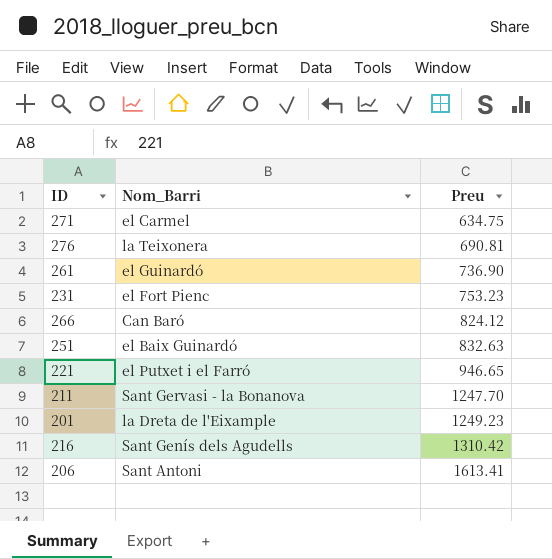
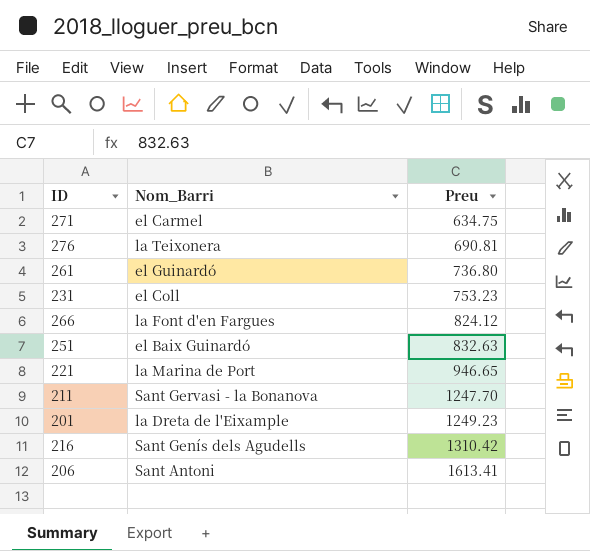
261 | Preu: 736.90 -> 736.80
231 | Nom_Barri: el Fort Pienc -> el Coll
266 | Nom_Barri: Can Baró -> la Font d'en Fargues
221 | Nom_Barri: el Putxet i el Farró -> la Marina de Port

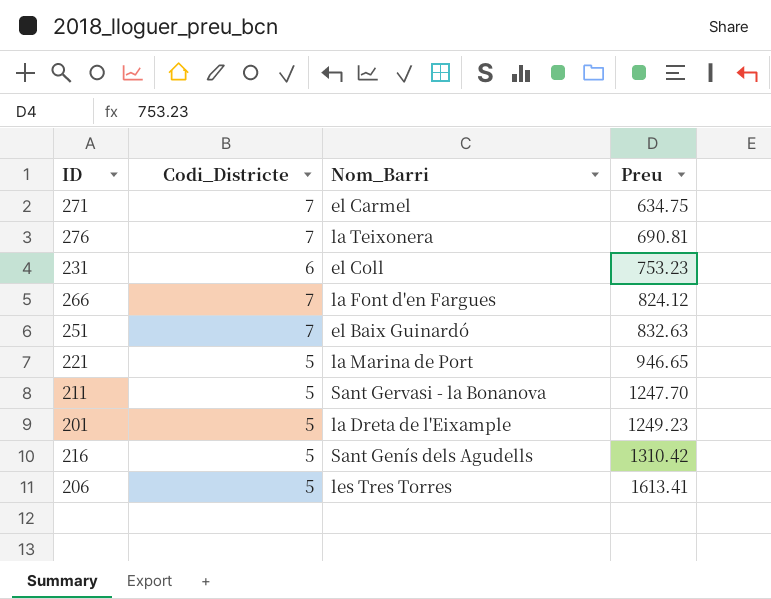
column Codi_Districte | position: none -> 2
row 261: el Guinardó | 736.80 -> none
206 | Nom_Barri: Sant Antoni -> les Tres Torres

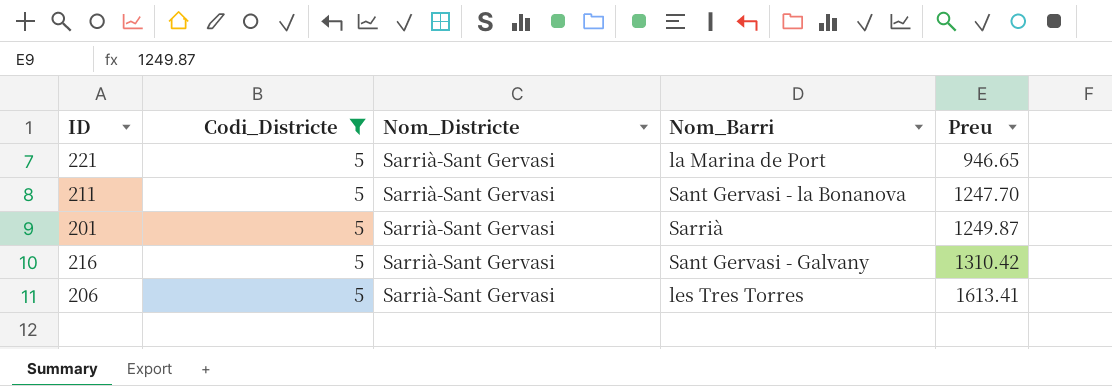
filter: none -> Codi_Districte = 5
column Nom_Districte | position: none -> 3
201 | Nom_Barri: la Dreta de l'Eixample -> Sarrià
201 | Preu: 1249.23 -> 1249.87
216 | Nom_Barri: Sant Genís dels Agudells -> Sant Gervasi - Galvany

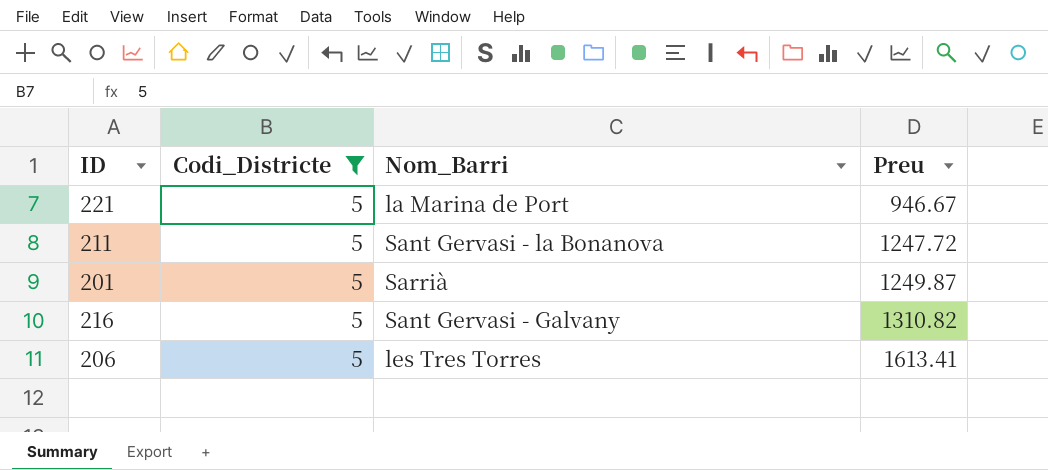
column Nom_Districte | position: 3 -> none
221 | Preu: 946.65 -> 946.67
211 | Preu: 1247.70 -> 1247.72
216 | Preu: 1310.42 -> 1310.82

